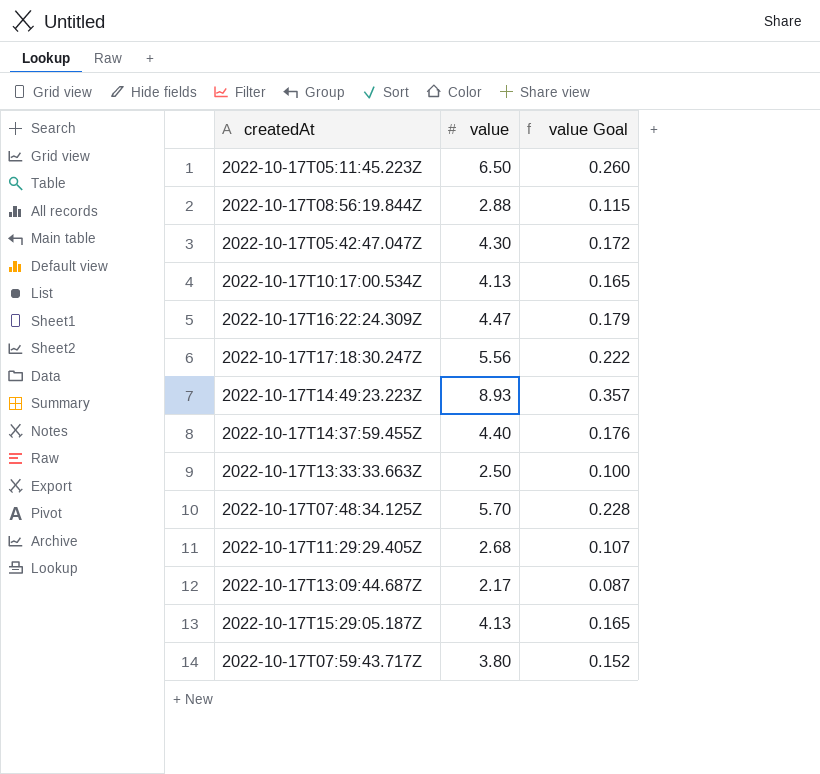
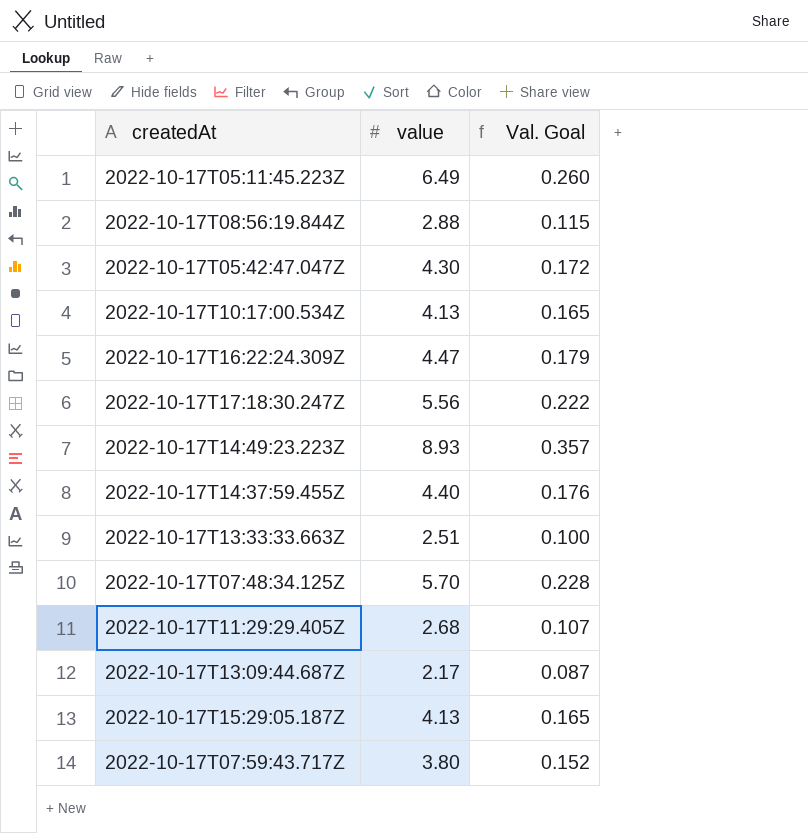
column name: value Goal -> Val. Goal
2022-10-17T05:11:45.223Z | value: 6.50 -> 6.49
2022-10-17T13:33:33.663Z | value: 2.50 -> 2.51

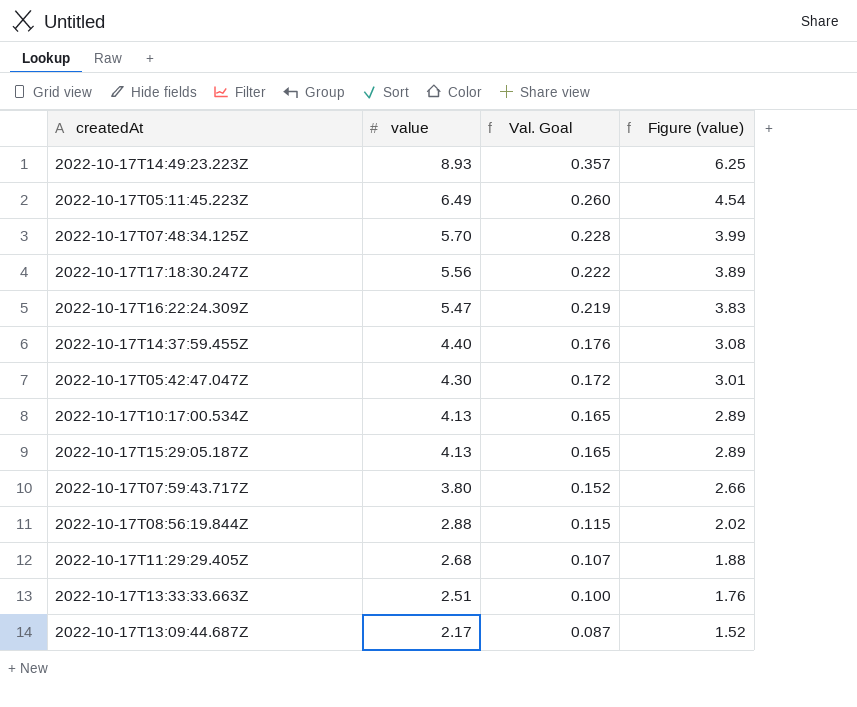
row order: none -> value descending
column Figure (value) | formula: none -> [value] * 0.7
2022-10-17T16:22:24.309Z | value: 4.47 -> 5.47
2022-10-17T16:22:24.309Z | Val. Goal: 0.179 -> 0.219

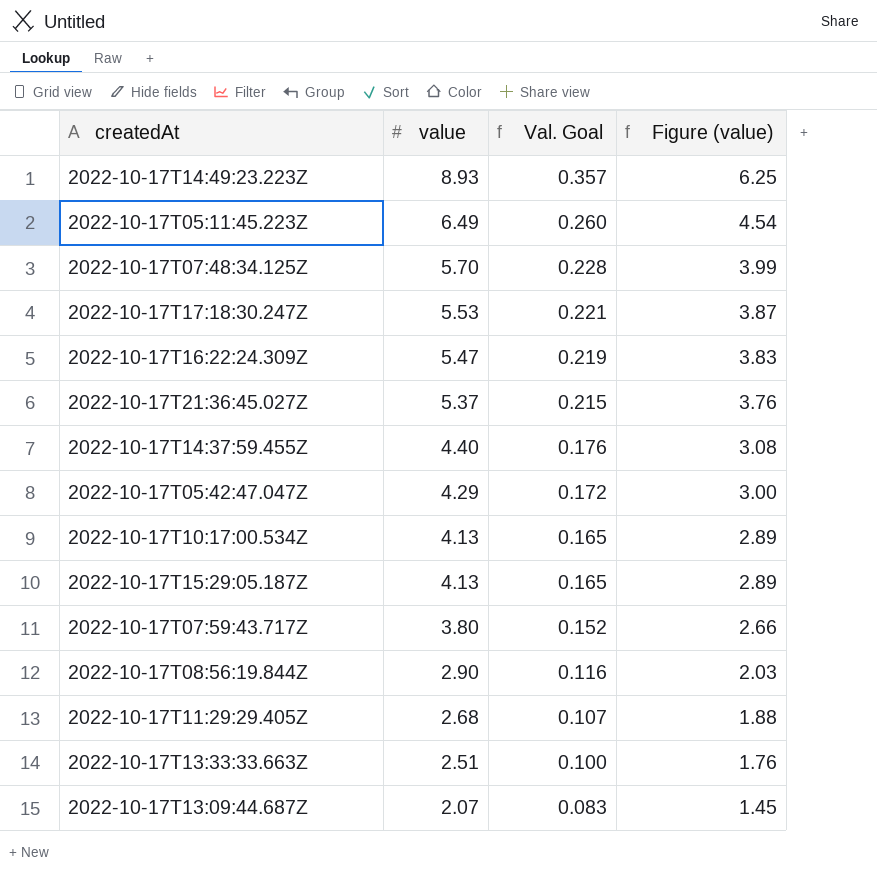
2022-10-17T17:18:30.247Z | value: 5.56 -> 5.53
2022-10-17T17:18:30.247Z | Val. Goal: 0.222 -> 0.221
2022-10-17T17:18:30.247Z | Figure (value): 3.89 -> 3.87
row 2022-10-17T21:36:45.027Z: none -> 5.37 | 0.215 | 3.76
2022-10-17T05:42:47.047Z | value: 4.30 -> 4.29
2022-10-17T05:42:47.047Z | Figure (value): 3.01 -> 3.00
2022-10-17T08:56:19.844Z | value: 2.88 -> 2.90
2022-10-17T08:56:19.844Z | Val. Goal: 0.115 -> 0.116
2022-10-17T08:56:19.844Z | Figure (value): 2.02 -> 2.03
2022-10-17T13:09:44.687Z | value: 2.17 -> 2.07
2022-10-17T13:09:44.687Z | Val. Goal: 0.087 -> 0.083
2022-10-17T13:09:44.687Z | Figure (value): 1.52 -> 1.45

